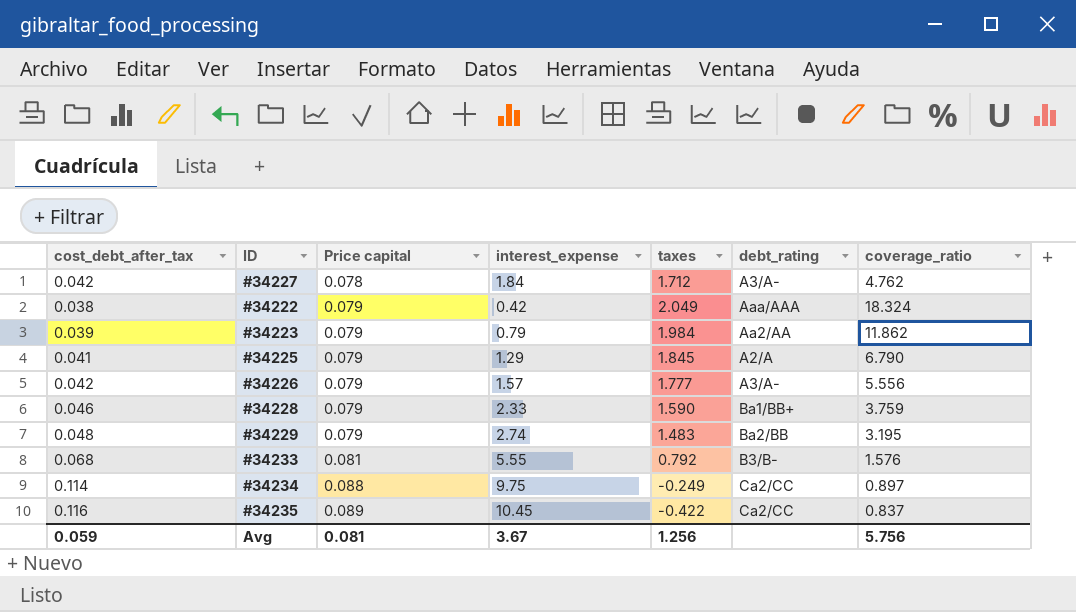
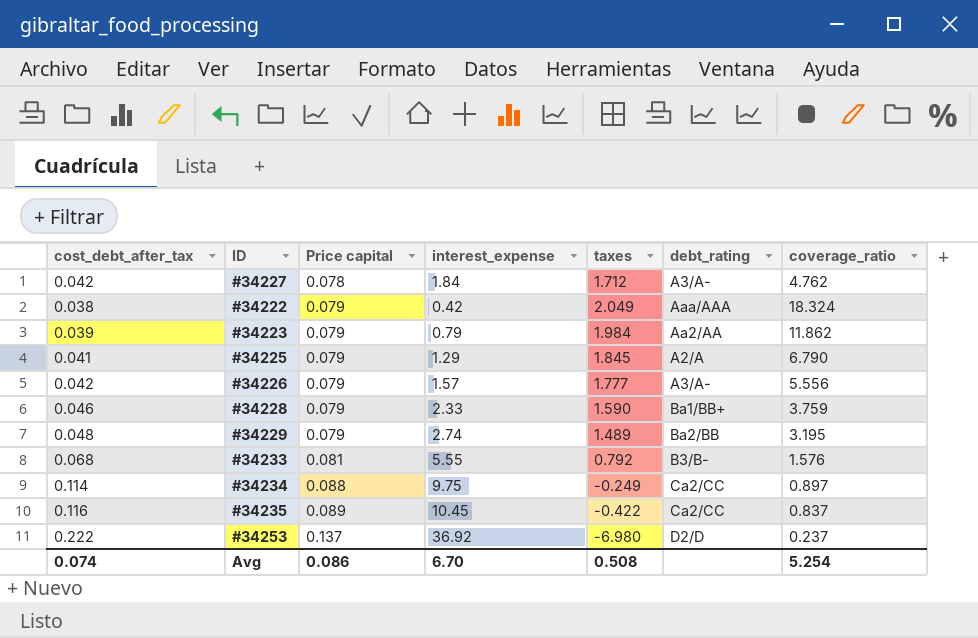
#34229 | taxes: 1.483 -> 1.489
row #34253: none -> 0.222 | 0.137 | 36.92 | -6.980 | D2/D | 0.237
Avg | cost_debt_after_tax: 0.059 -> 0.074
Avg | Price capital: 0.081 -> 0.086
Avg | interest_expense: 3.67 -> 6.70
Avg | taxes: 1.256 -> 0.508
Avg | coverage_ratio: 5.756 -> 5.254

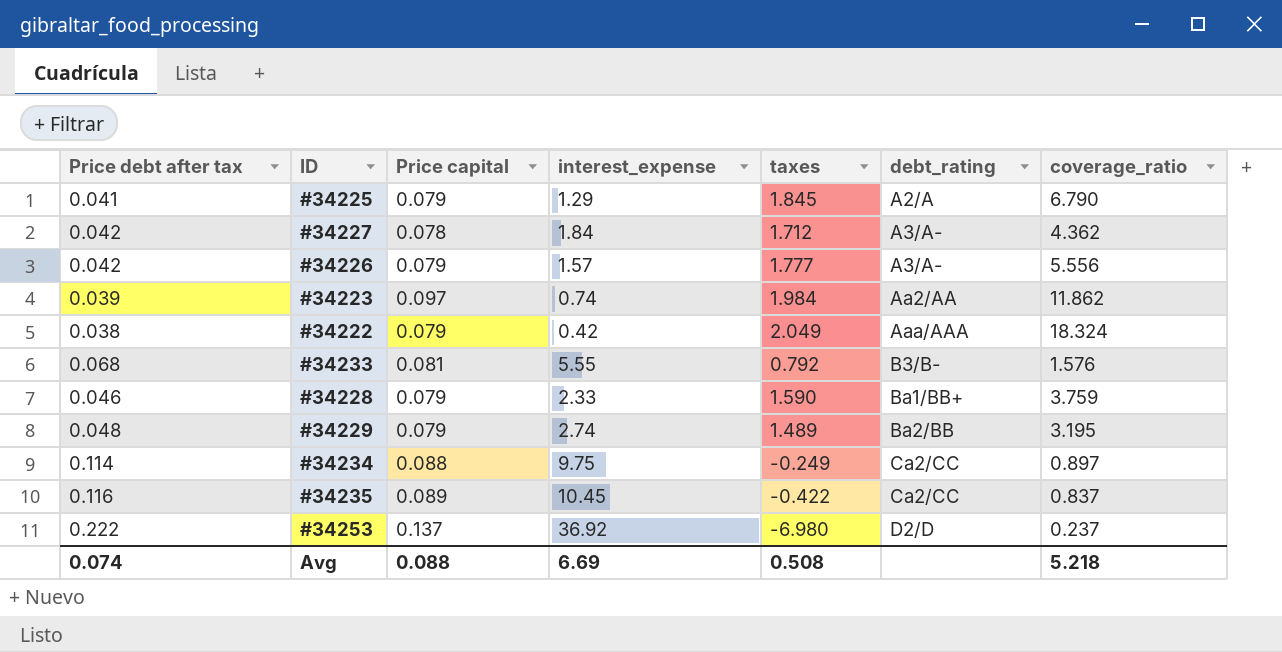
row order: Price capital ascending -> debt_rating ascending
column name: cost_debt_after_tax -> Price debt after tax
#34227 | coverage_ratio: 4.762 -> 4.362
#34223 | Price capital: 0.079 -> 0.097
#34223 | interest_expense: 0.79 -> 0.74
Avg | Price capital: 0.086 -> 0.088
Avg | interest_expense: 6.70 -> 6.69
Avg | coverage_ratio: 5.254 -> 5.218

